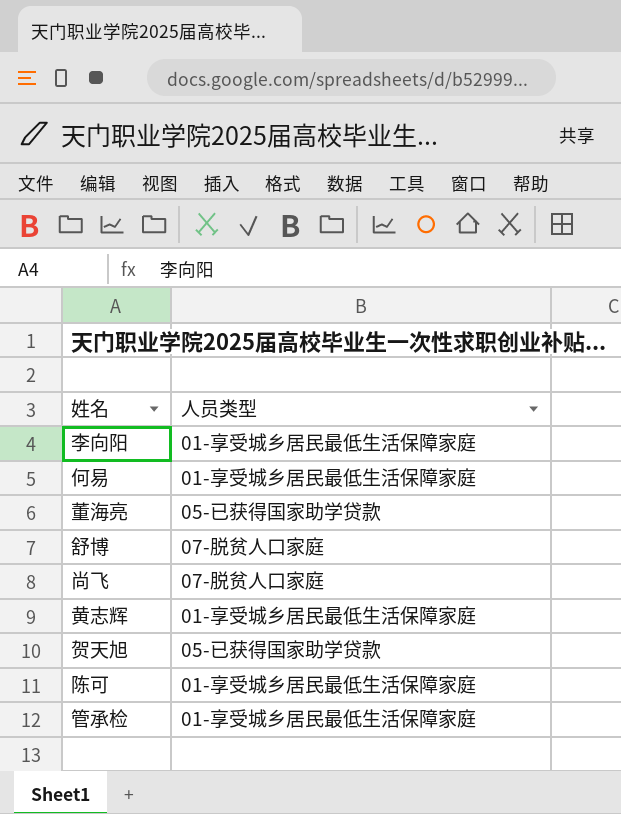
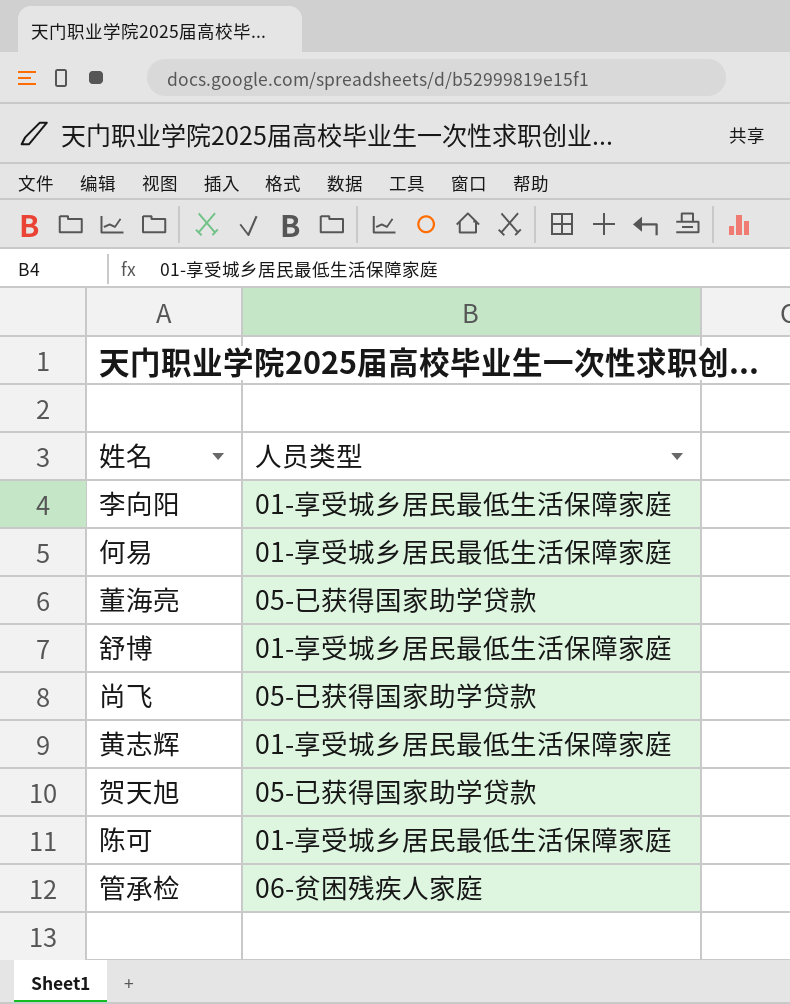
舒博 | 人员类型: 07-脱贫人口家庭 -> 01-享受城乡居民最低生活保障家庭
尚飞 | 人员类型: 07-脱贫人口家庭 -> 05-已获得国家助学贷款
管承检 | 人员类型: 01-享受城乡居民最低生活保障家庭 -> 06-贫困残疾人家庭

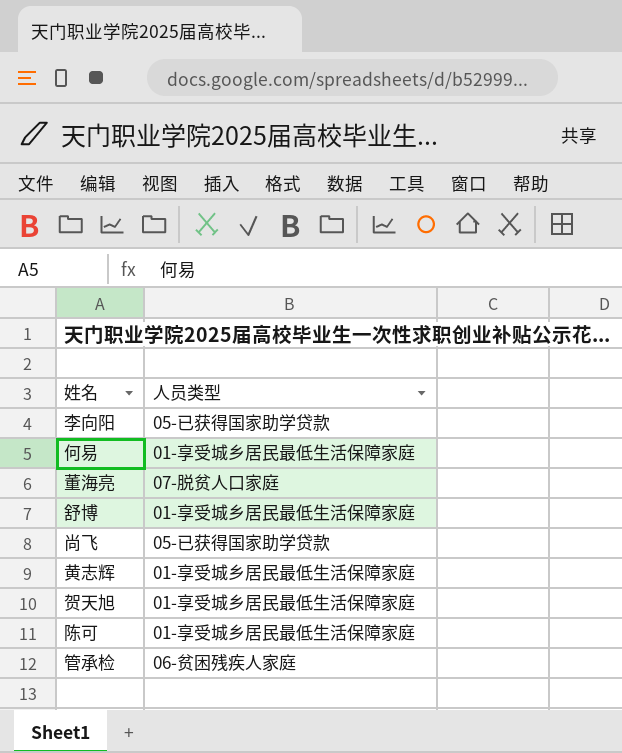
李向阳 | 人员类型: 01-享受城乡居民最低生活保障家庭 -> 05-已获得国家助学贷款
董海亮 | 人员类型: 05-已获得国家助学贷款 -> 07-脱贫人口家庭
贺天旭 | 人员类型: 05-已获得国家助学贷款 -> 01-享受城乡居民最低生活保障家庭

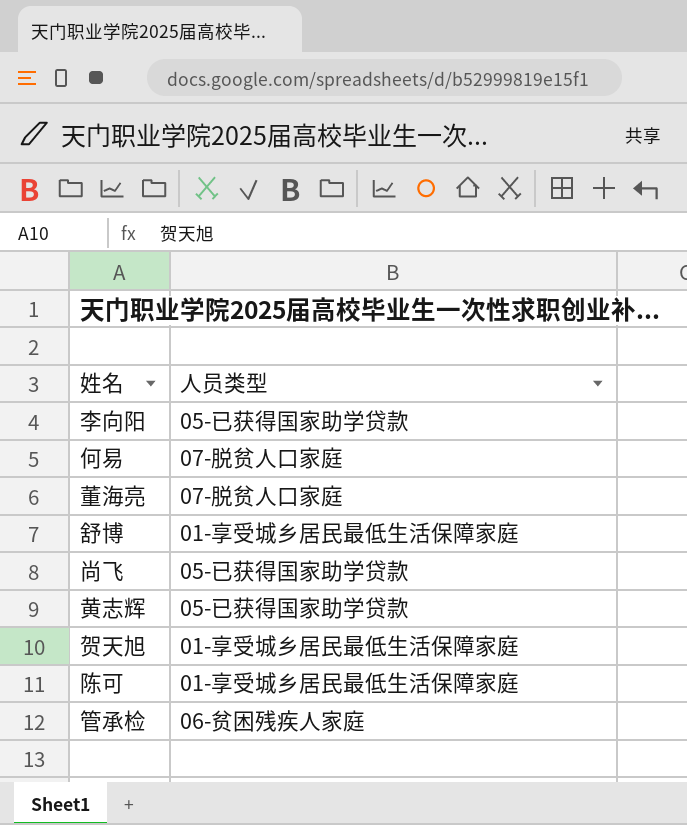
何易 | 人员类型: 01-享受城乡居民最低生活保障家庭 -> 07-脱贫人口家庭
黄志辉 | 人员类型: 01-享受城乡居民最低生活保障家庭 -> 05-已获得国家助学贷款

